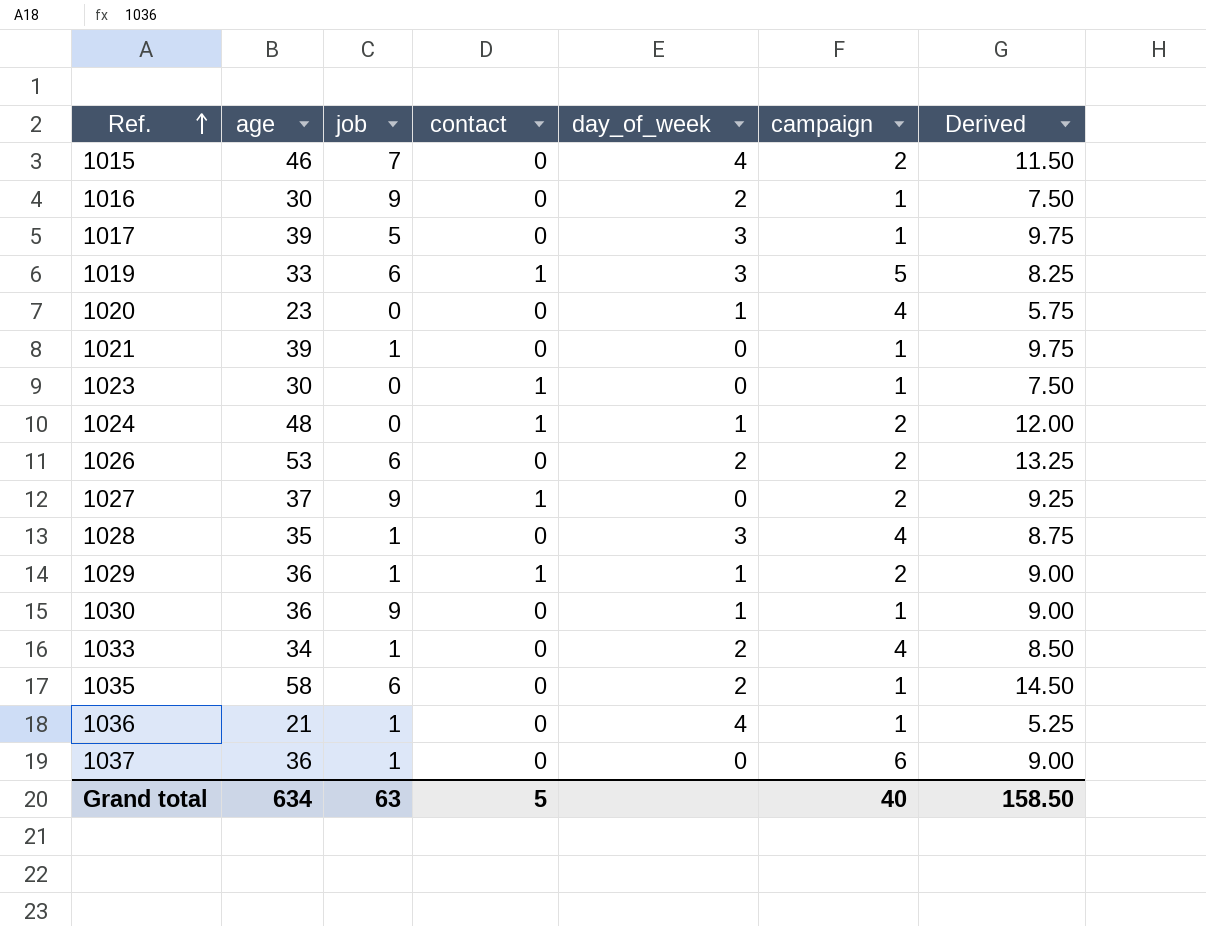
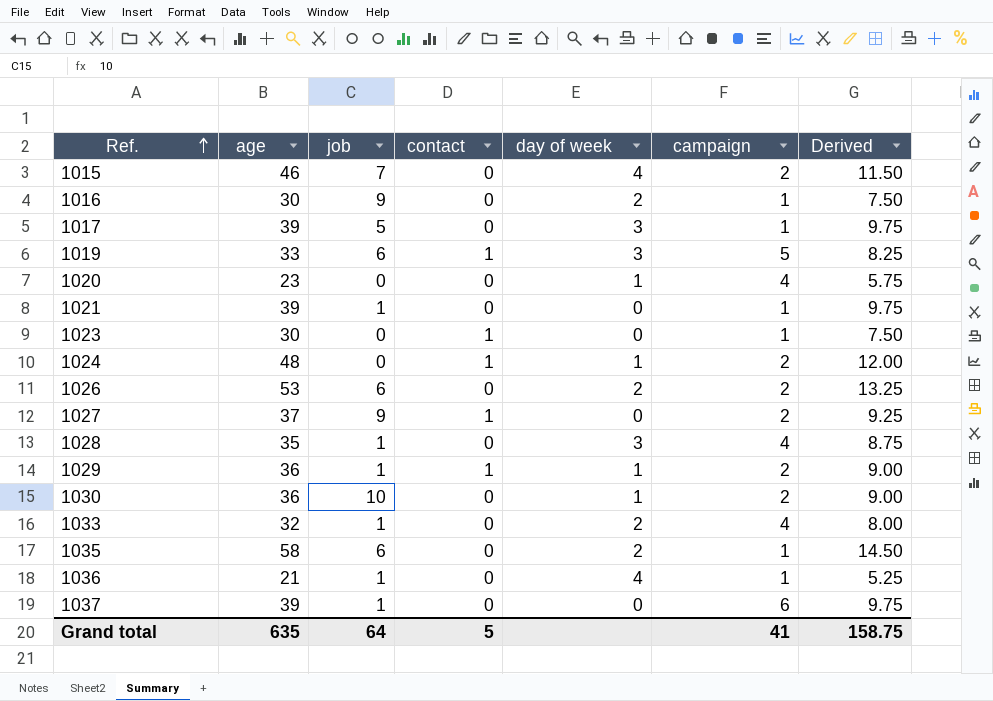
column name: day_of_week -> day of week
1030 | job: 9 -> 10
1030 | campaign: 1 -> 2
1033 | age: 34 -> 32
1033 | Derived: 8.50 -> 8.00
1037 | age: 36 -> 39
1037 | Derived: 9.00 -> 9.75
Grand total | age: 634 -> 635
Grand total | job: 63 -> 64
Grand total | campaign: 40 -> 41
Grand total | Derived: 158.50 -> 158.75

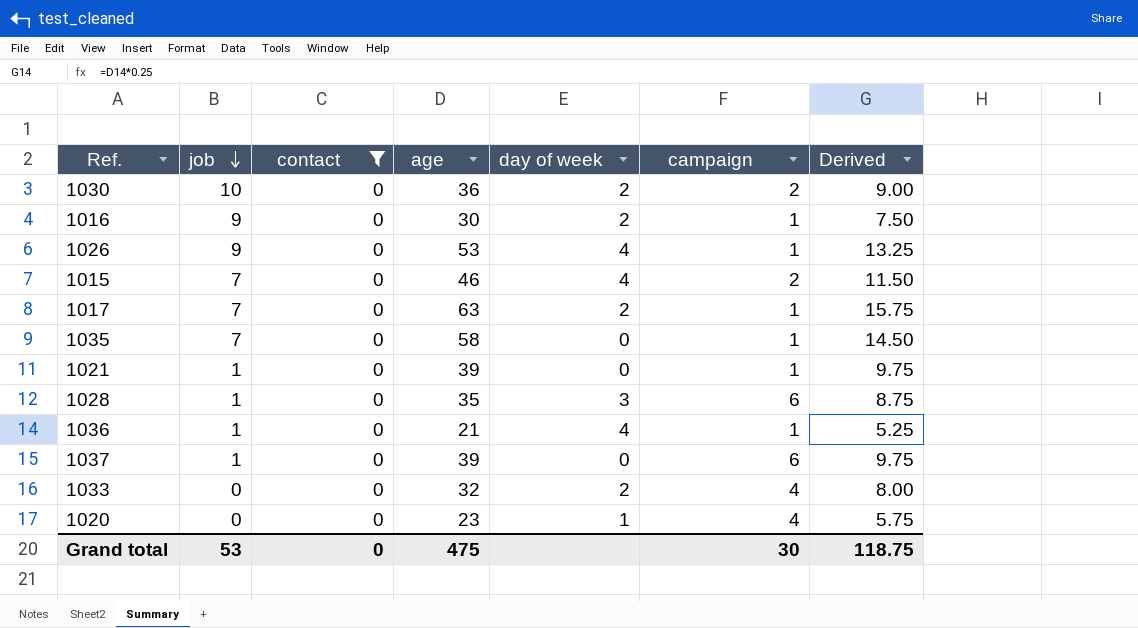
filter: none -> contact = 0
row order: Ref. ascending -> job descending
column age | position: 2 -> 4
1030 | day of week: 1 -> 2
1026 | job: 6 -> 9
1026 | day of week: 2 -> 4
1026 | campaign: 2 -> 1
1017 | job: 5 -> 7
1017 | age: 39 -> 63
1017 | day of week: 3 -> 2
1017 | Derived: 9.75 -> 15.75
1035 | job: 6 -> 7
1035 | day of week: 2 -> 0
1028 | campaign: 4 -> 6
1033 | job: 1 -> 0
Grand total | job: 64 -> 53
Grand total | contact: 5 -> 0
Grand total | age: 635 -> 475
Grand total | campaign: 41 -> 30
Grand total | Derived: 158.75 -> 118.75

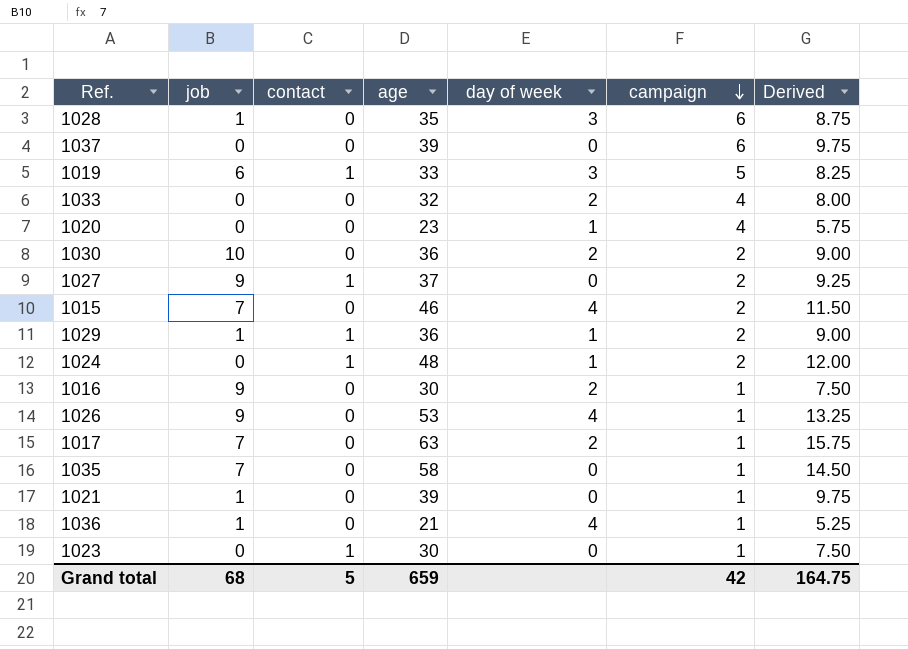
filter: contact = 0 -> none
row order: job descending -> campaign descending
1037 | job: 1 -> 0
Grand total | job: 53 -> 68
Grand total | contact: 0 -> 5
Grand total | age: 475 -> 659
Grand total | campaign: 30 -> 42
Grand total | Derived: 118.75 -> 164.75

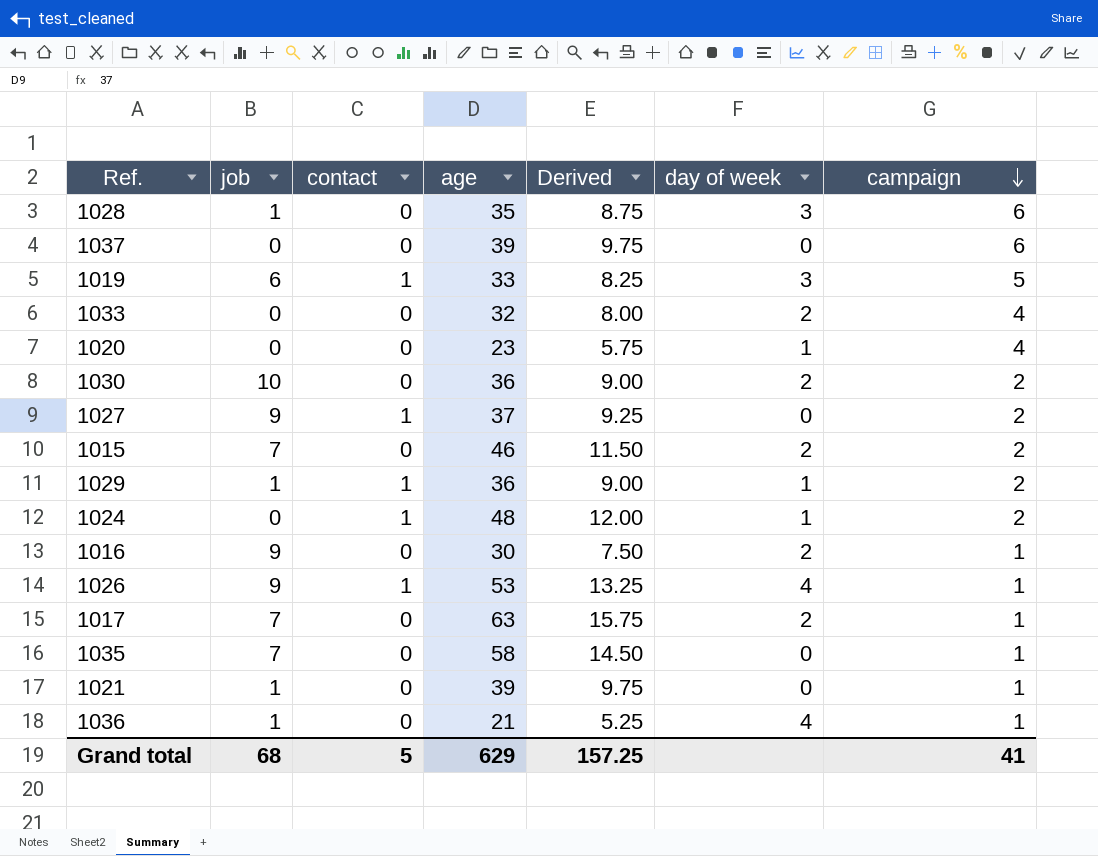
column Derived | position: 7 -> 5
row 1023: 0 | 1 | 30 | 0 | 1 | 7.50 -> none
1015 | day of week: 4 -> 2
1026 | contact: 0 -> 1
Grand total | age: 659 -> 629
Grand total | Derived: 164.75 -> 157.25
Grand total | campaign: 42 -> 41

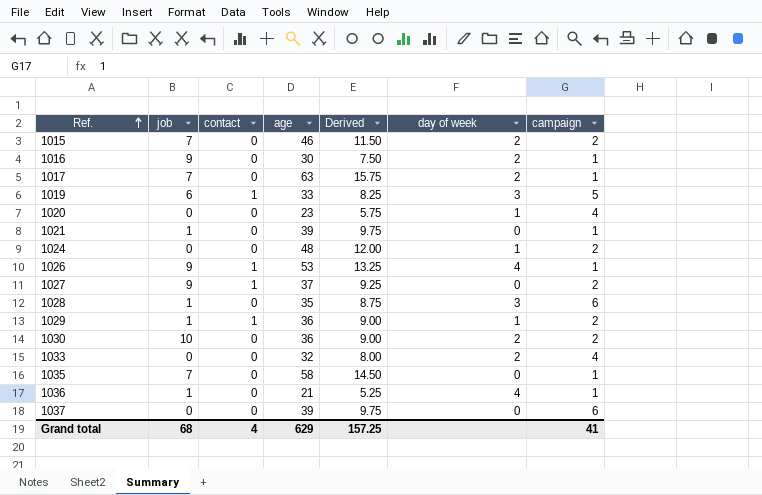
row order: campaign descending -> Ref. ascending
1024 | contact: 1 -> 0
Grand total | contact: 5 -> 4

